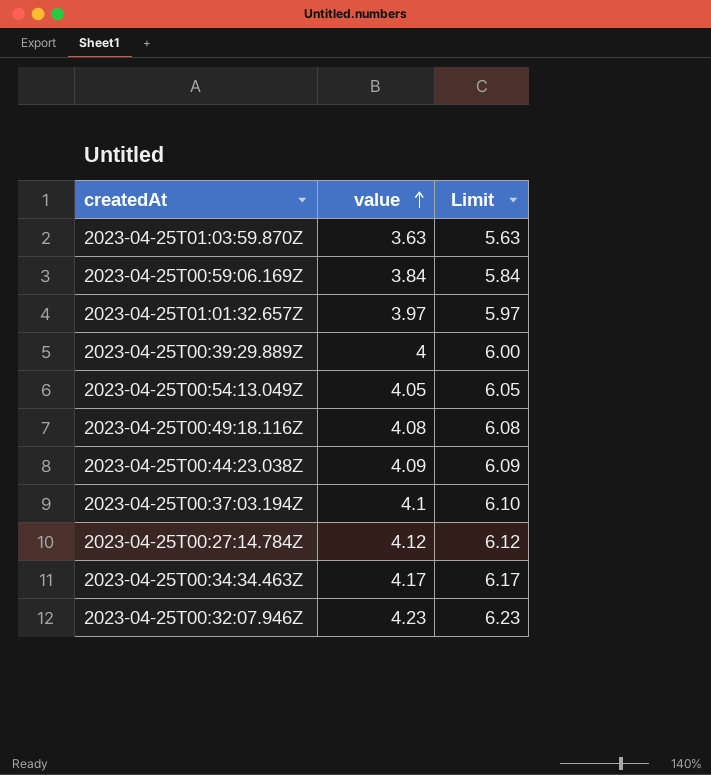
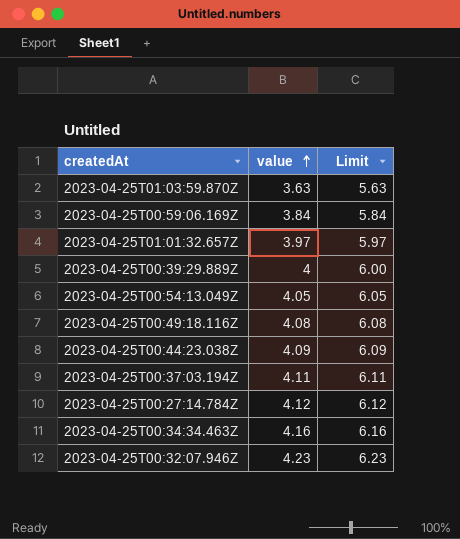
2023-04-25T00:37:03.194Z | value: 4.1 -> 4.11
2023-04-25T00:37:03.194Z | Limit: 6.10 -> 6.11
2023-04-25T00:34:34.463Z | value: 4.17 -> 4.16
2023-04-25T00:34:34.463Z | Limit: 6.17 -> 6.16

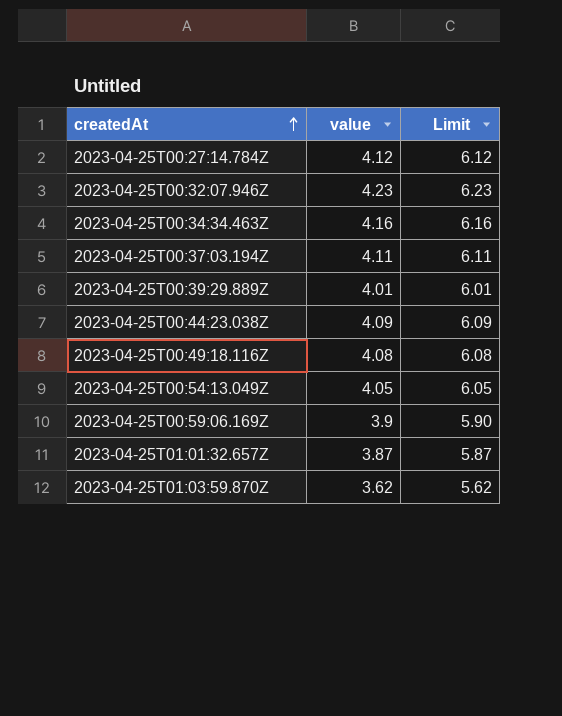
row order: value ascending -> createdAt ascending
2023-04-25T00:39:29.889Z | value: 4 -> 4.01
2023-04-25T00:39:29.889Z | Limit: 6.00 -> 6.01
2023-04-25T00:59:06.169Z | value: 3.84 -> 3.9
2023-04-25T00:59:06.169Z | Limit: 5.84 -> 5.90
2023-04-25T01:01:32.657Z | value: 3.97 -> 3.87
2023-04-25T01:01:32.657Z | Limit: 5.97 -> 5.87
2023-04-25T01:03:59.870Z | value: 3.63 -> 3.62
2023-04-25T01:03:59.870Z | Limit: 5.63 -> 5.62

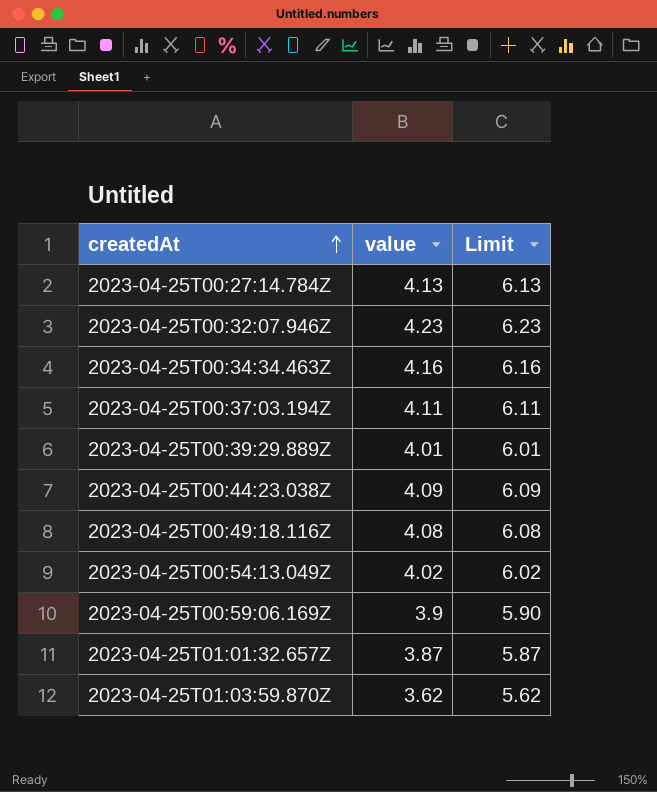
2023-04-25T00:27:14.784Z | value: 4.12 -> 4.13
2023-04-25T00:27:14.784Z | Limit: 6.12 -> 6.13
2023-04-25T00:54:13.049Z | value: 4.05 -> 4.02
2023-04-25T00:54:13.049Z | Limit: 6.05 -> 6.02

